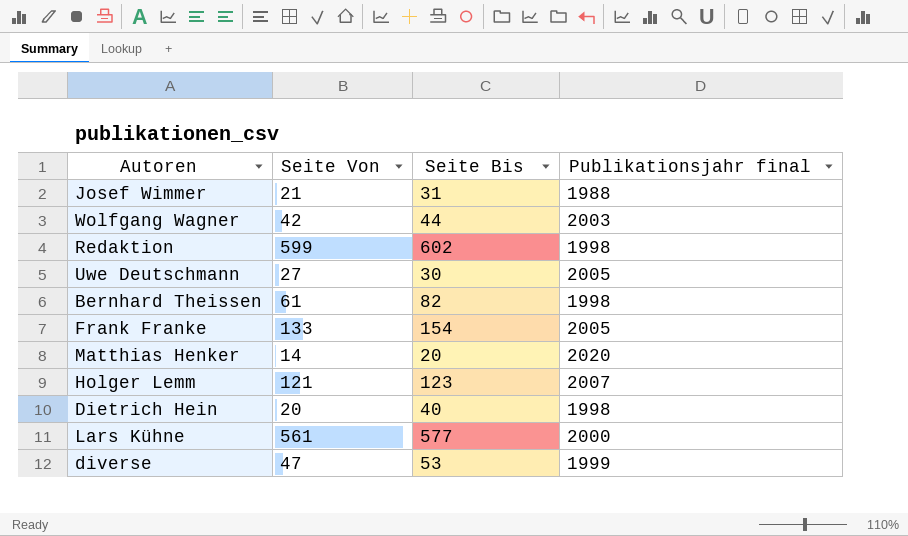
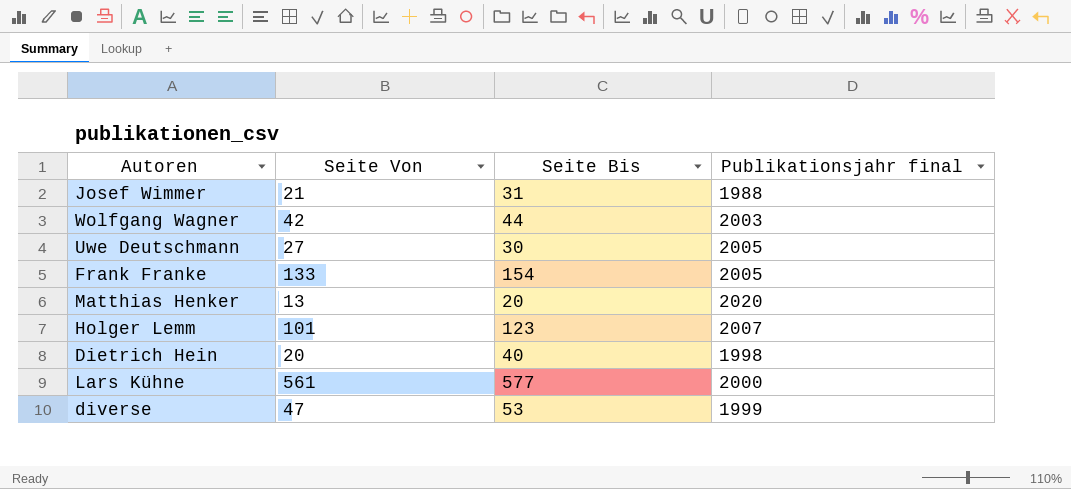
row Redaktion: 599 | 602 | 1998 -> none
row Bernhard Theissen: 61 | 82 | 1998 -> none
Matthias Henker | Seite Von: 14 -> 13
Holger Lemm | Seite Von: 121 -> 101

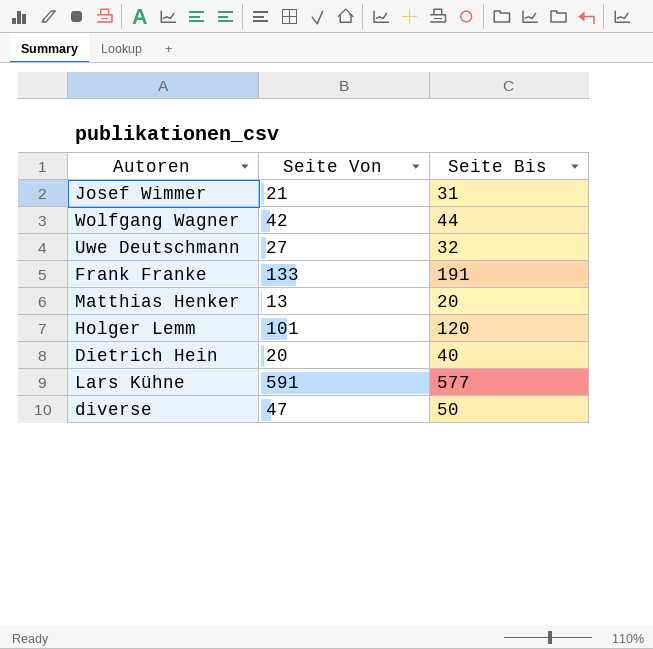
column Publikationsjahr final | position: 4 -> none
Uwe Deutschmann | Seite Bis: 30 -> 32
Frank Franke | Seite Bis: 154 -> 191
Holger Lemm | Seite Bis: 123 -> 120
Lars Kühne | Seite Von: 561 -> 591
diverse | Seite Bis: 53 -> 50

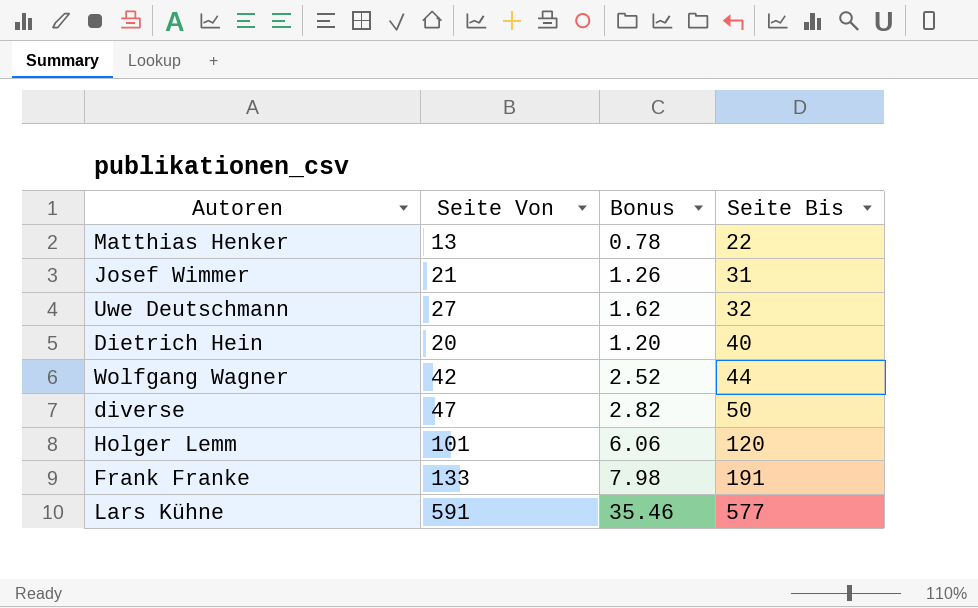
row order: none -> Seite Bis ascending
column Bonus | formula: none -> [Seite Von] * 0.06
Matthias Henker | Seite Bis: 20 -> 22

